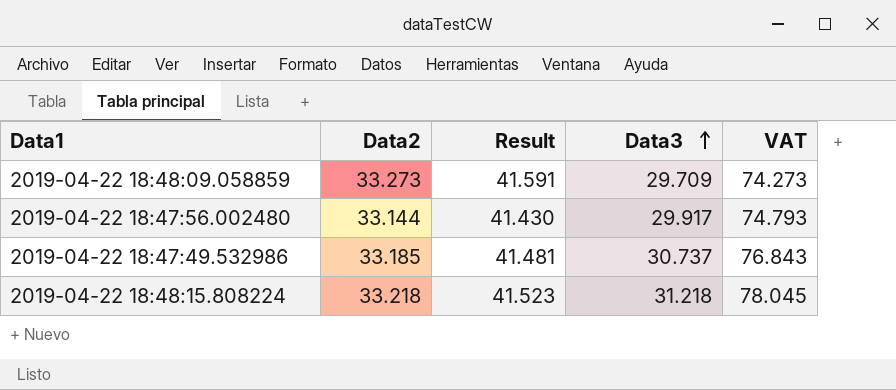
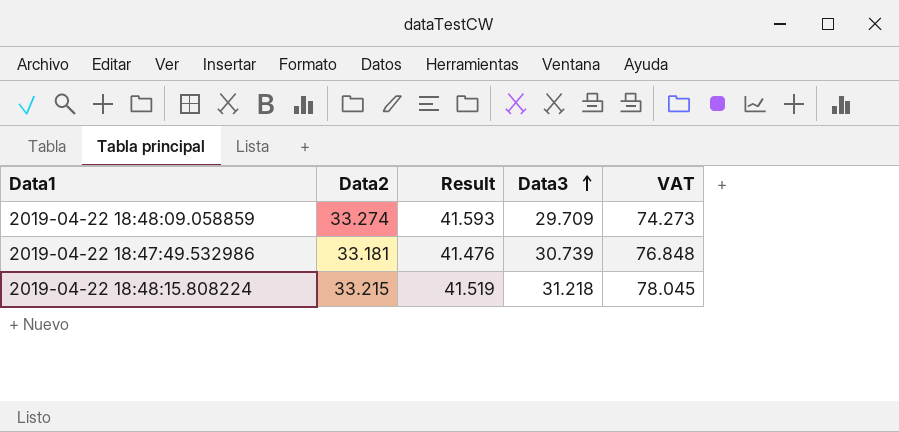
row 2019-04-22 18:47:56.002480: 33.144 | 41.430 | 29.917 | 74.793 -> none
2019-04-22 18:48:09.058859 | Data2: 33.273 -> 33.274
2019-04-22 18:48:09.058859 | Result: 41.591 -> 41.593
2019-04-22 18:47:49.532986 | Data2: 33.185 -> 33.181
2019-04-22 18:47:49.532986 | Result: 41.481 -> 41.476
2019-04-22 18:47:49.532986 | Data3: 30.737 -> 30.739
2019-04-22 18:47:49.532986 | VAT: 76.843 -> 76.848
2019-04-22 18:48:15.808224 | Data2: 33.218 -> 33.215
2019-04-22 18:48:15.808224 | Result: 41.523 -> 41.519

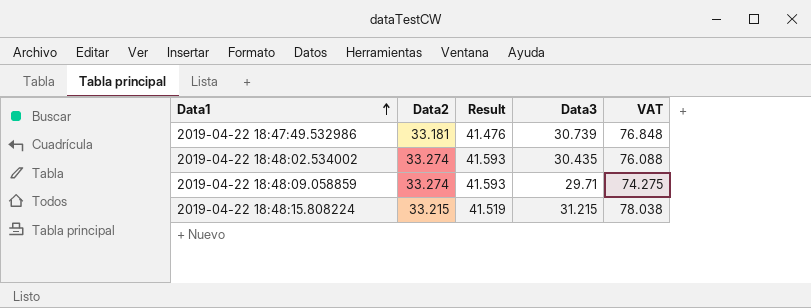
row order: Data3 ascending -> Data1 ascending
row 2019-04-22 18:48:02.534002: none -> 33.274 | 41.593 | 30.435 | 76.088
2019-04-22 18:48:09.058859 | Data3: 29.709 -> 29.71
2019-04-22 18:48:09.058859 | VAT: 74.273 -> 74.275
2019-04-22 18:48:15.808224 | Data3: 31.218 -> 31.215
2019-04-22 18:48:15.808224 | VAT: 78.045 -> 78.038

